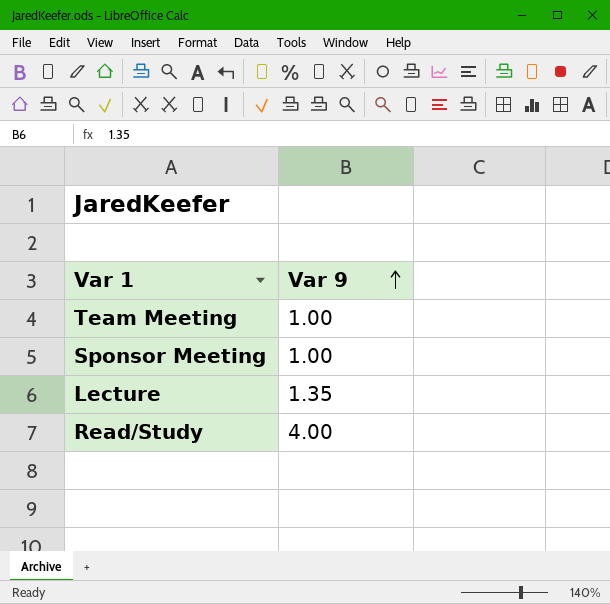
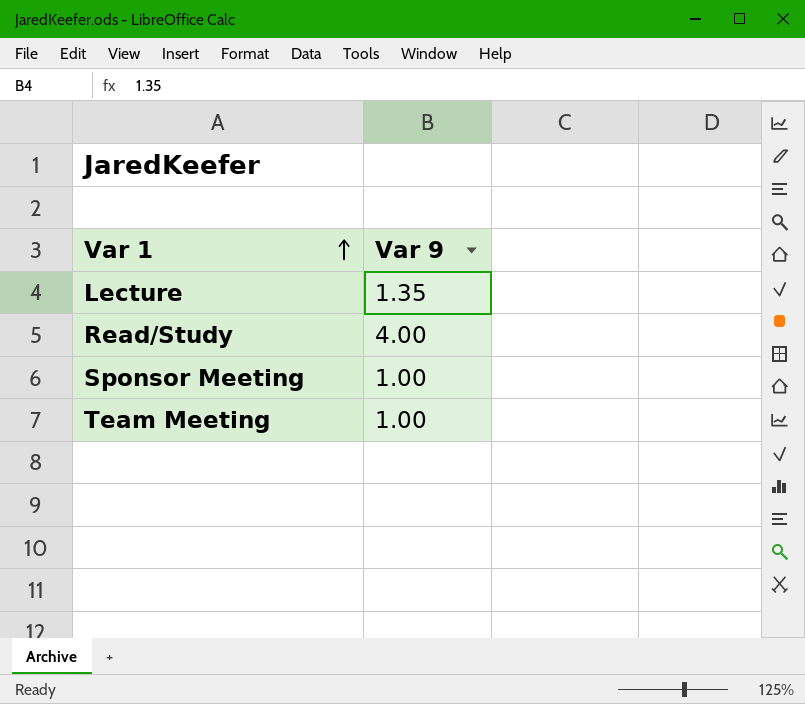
row order: Var 9 ascending -> Var 1 ascending

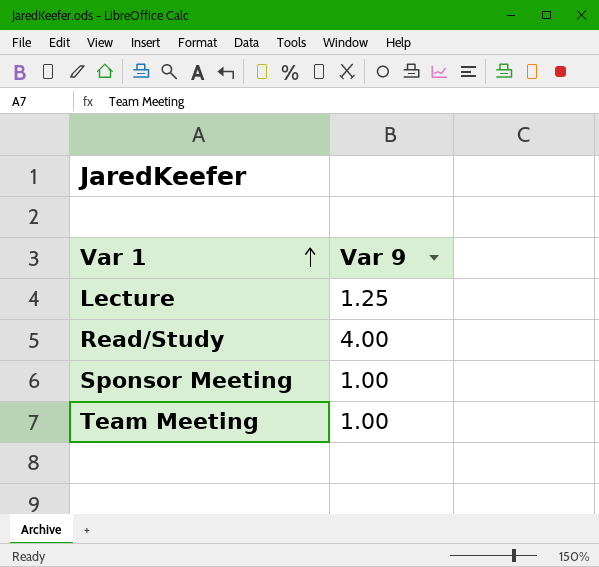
Lecture | Var 9: 1.35 -> 1.25

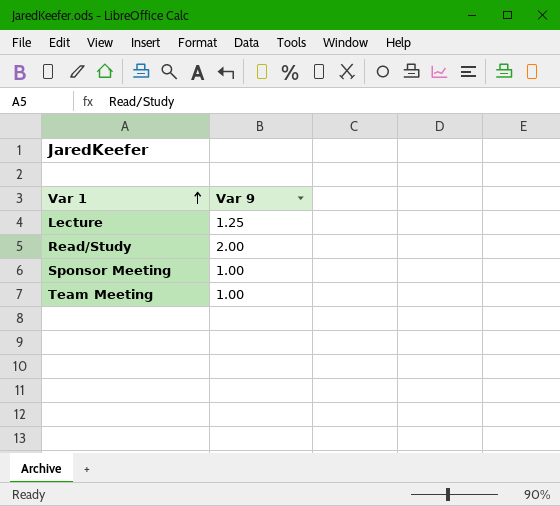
Read/Study | Var 9: 4.00 -> 2.00

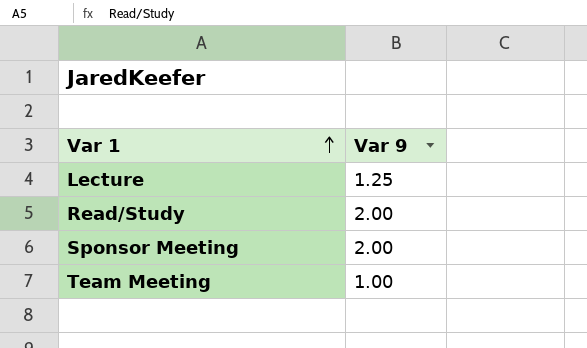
Sponsor Meeting | Var 9: 1.00 -> 2.00

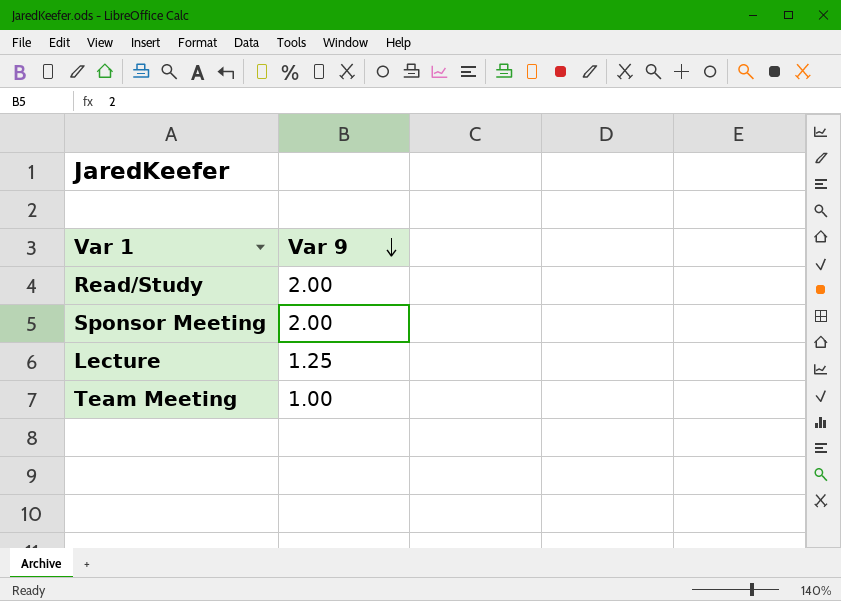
row order: Var 1 ascending -> Var 9 descending

